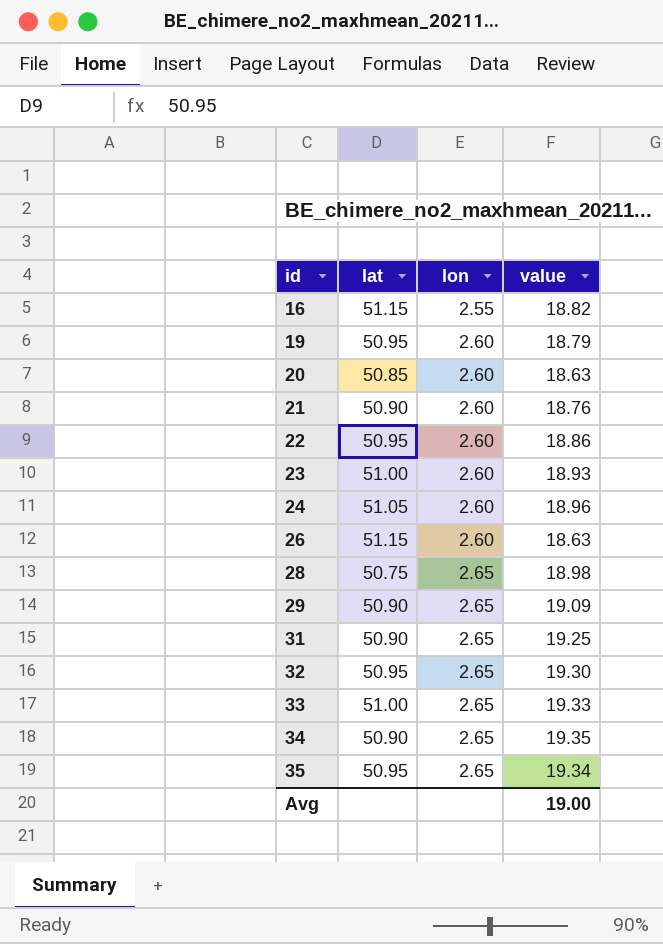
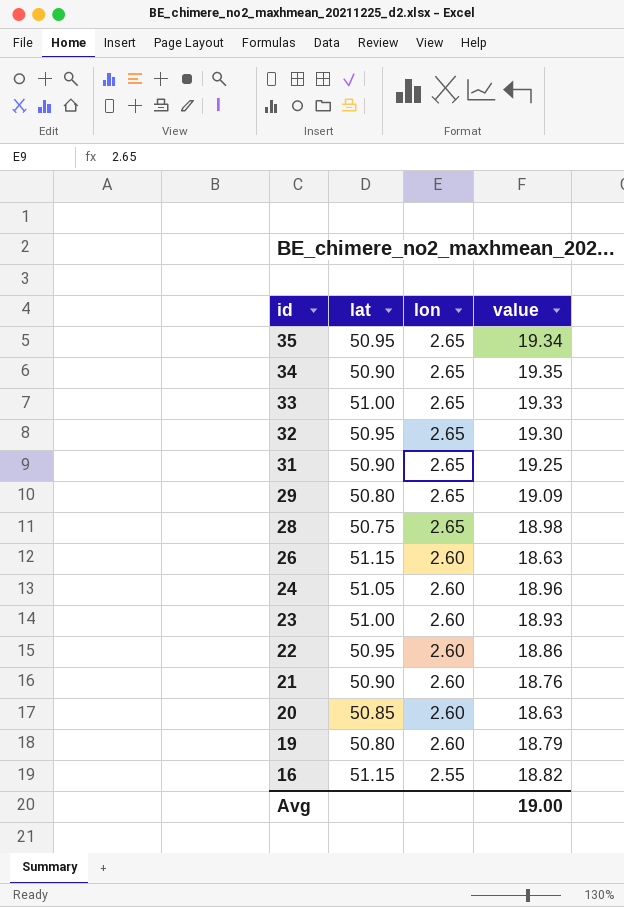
row order: id ascending -> id descending
29 | lat: 50.90 -> 50.80
19 | lat: 50.95 -> 50.80

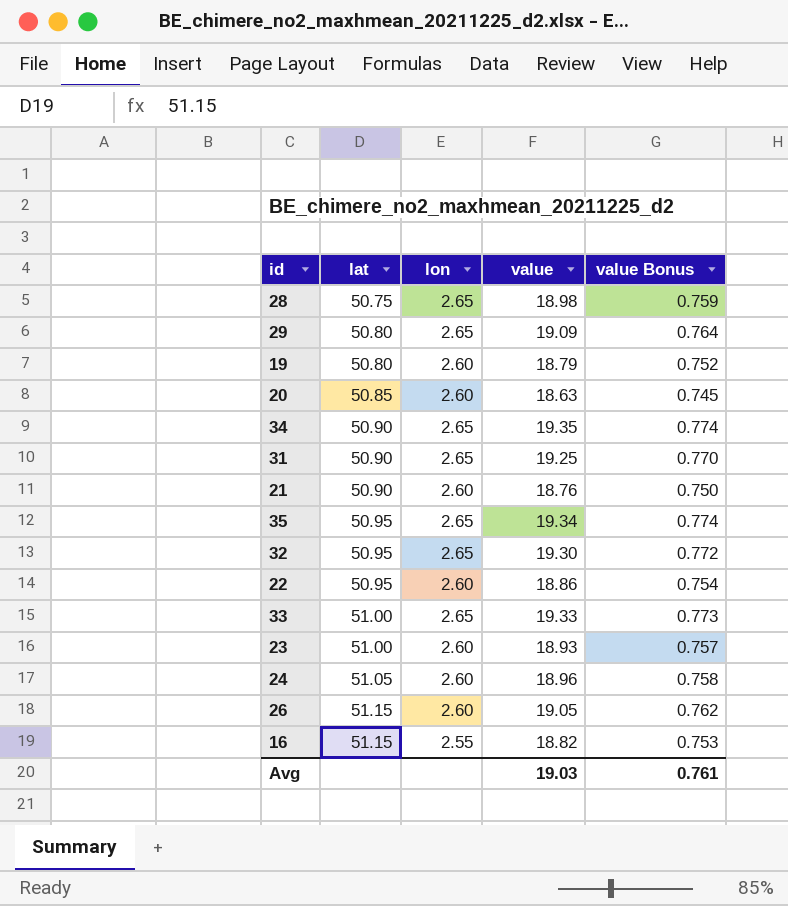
row order: id descending -> lat ascending
column value Bonus | formula: none -> [value] * 0.04
26 | value: 18.63 -> 19.05
Avg | value: 19.00 -> 19.03

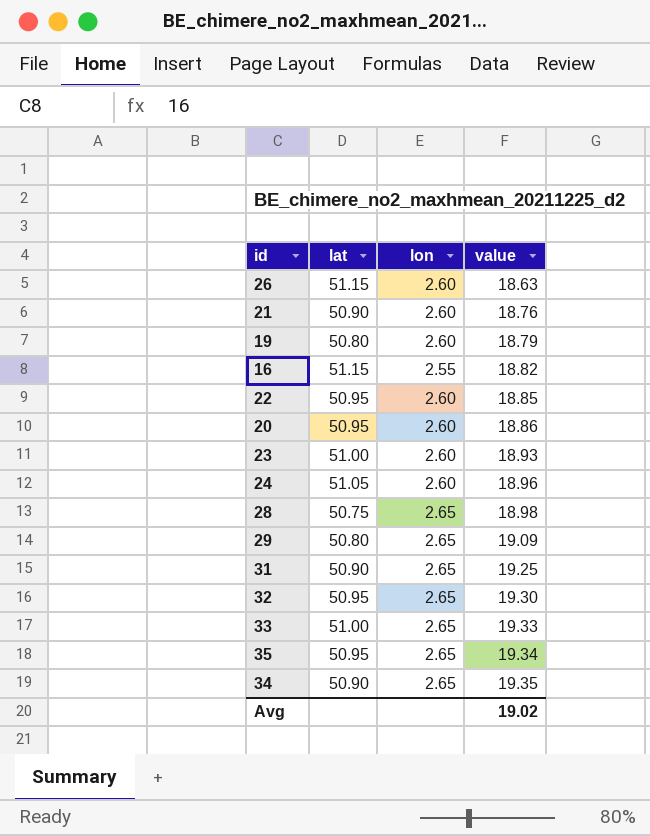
row order: lat ascending -> value ascending
column value Bonus | formula: [value] * 0.04 -> none
26 | value: 19.05 -> 18.63
22 | value: 18.86 -> 18.85
20 | lat: 50.85 -> 50.95
20 | value: 18.63 -> 18.86
Avg | value: 19.03 -> 19.02

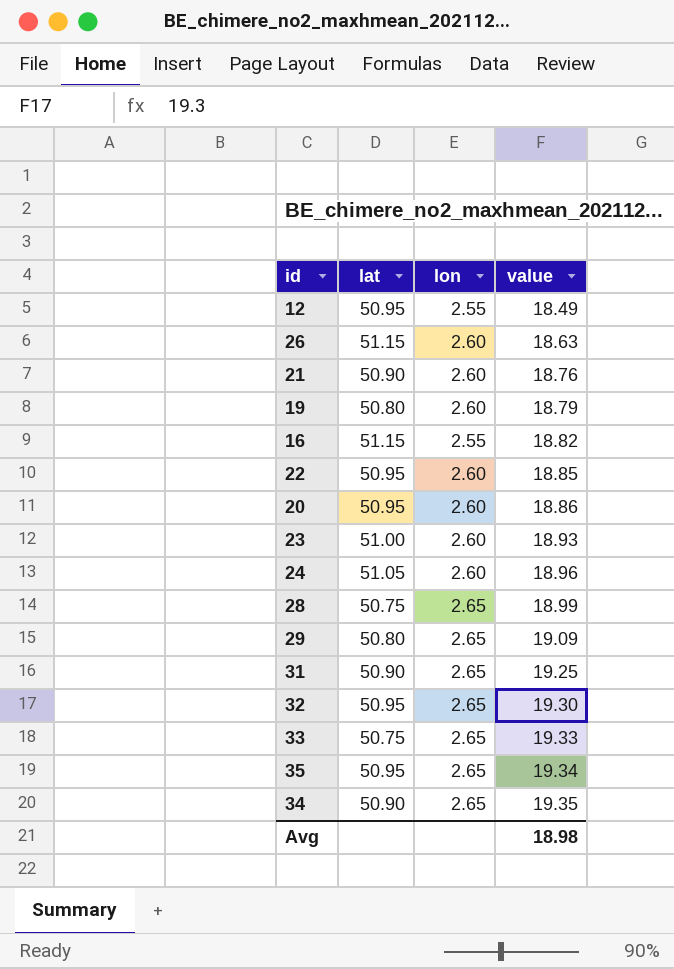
row 12: none -> 50.95 | 2.55 | 18.49
28 | value: 18.98 -> 18.99
33 | lat: 51.00 -> 50.75
Avg | value: 19.02 -> 18.98

